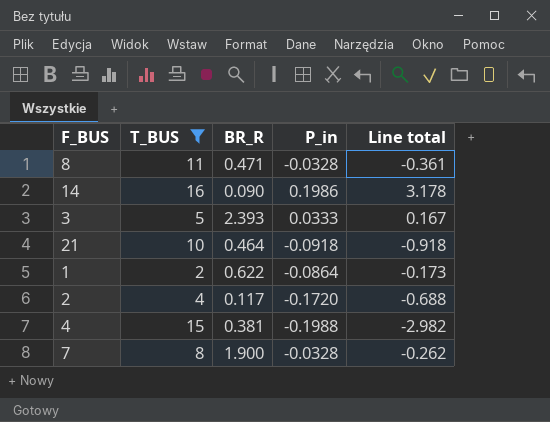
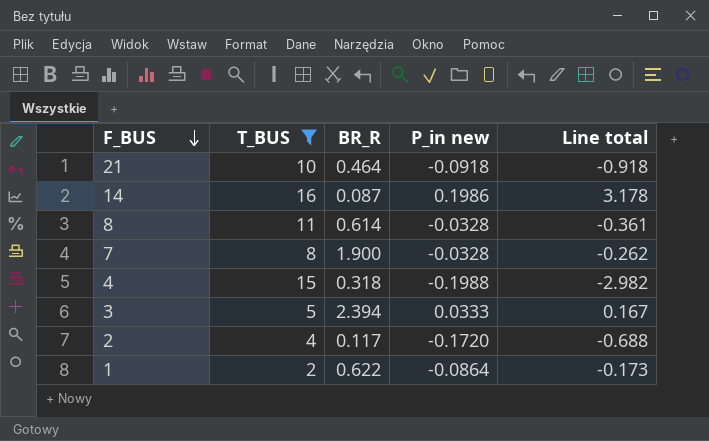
row order: none -> F_BUS descending
column name: P_in -> P_in new
14 | BR_R: 0.090 -> 0.087
8 | BR_R: 0.471 -> 0.614
4 | BR_R: 0.381 -> 0.318
3 | BR_R: 2.393 -> 2.394

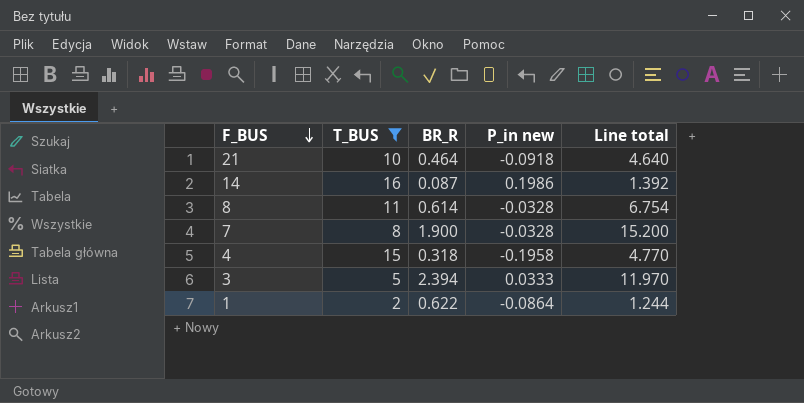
column Line total | formula: [T_BUS] * [P_in new] -> [T_BUS] * [BR_R]
row 2: 4 | 0.117 | -0.1720 | -0.688 -> none
4 | P_in new: -0.1988 -> -0.1958

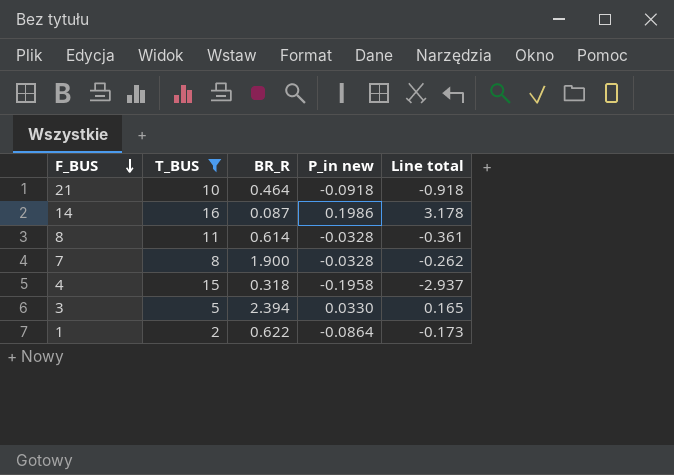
column Line total | formula: [T_BUS] * [BR_R] -> [T_BUS] * [P_in new]
3 | P_in new: 0.0333 -> 0.0330

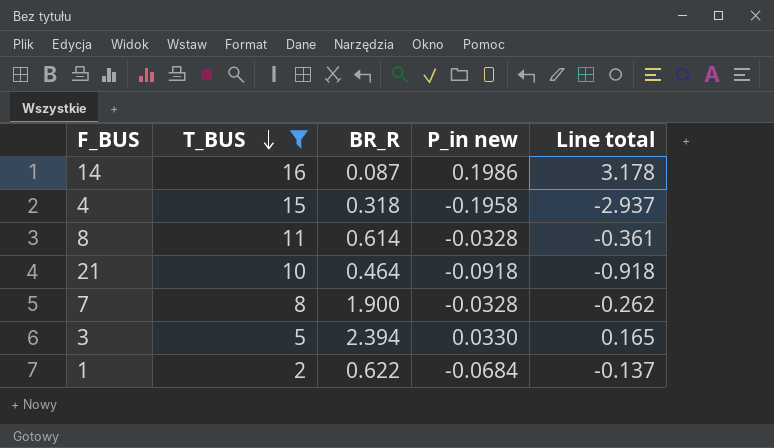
row order: F_BUS descending -> T_BUS descending
1 | P_in new: -0.0864 -> -0.0684
1 | Line total: -0.173 -> -0.137

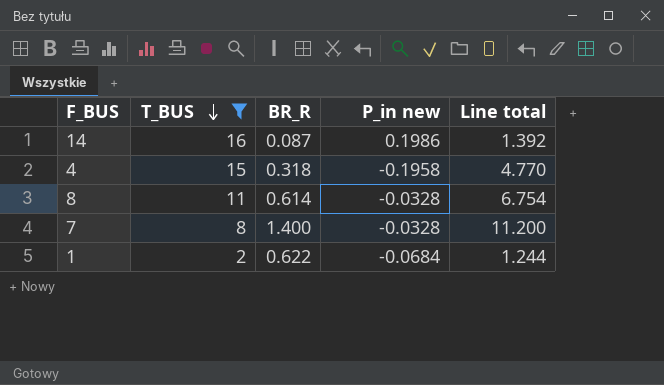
column Line total | formula: [T_BUS] * [P_in new] -> [T_BUS] * [BR_R]
row 21: 10 | 0.464 | -0.0918 | -0.918 -> none
row 3: 5 | 2.394 | 0.0330 | 0.165 -> none
7 | BR_R: 1.900 -> 1.400

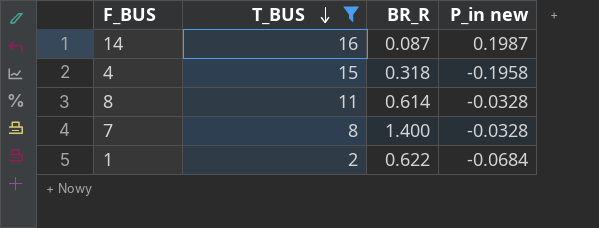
column Line total | formula: [T_BUS] * [BR_R] -> none
14 | P_in new: 0.1986 -> 0.1987

